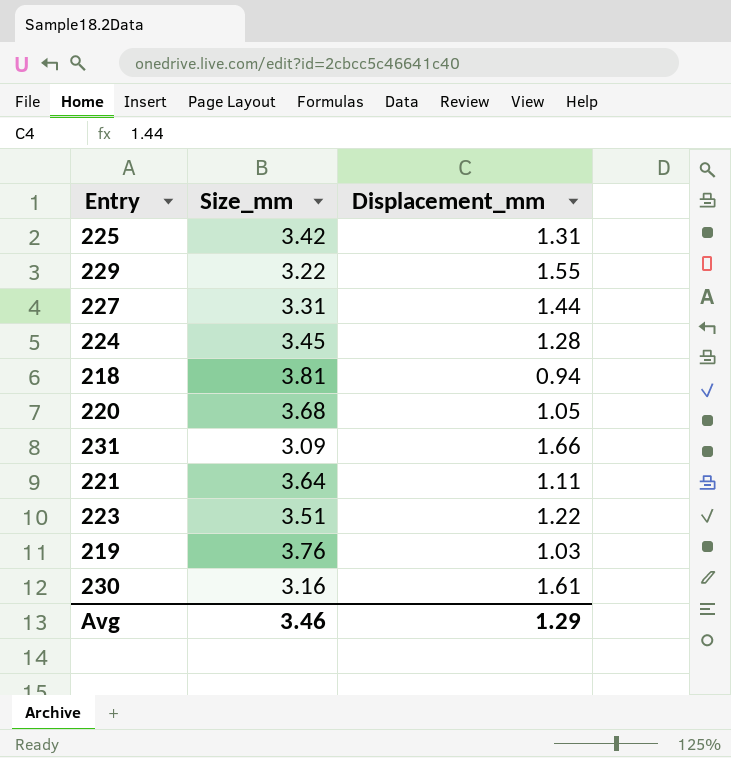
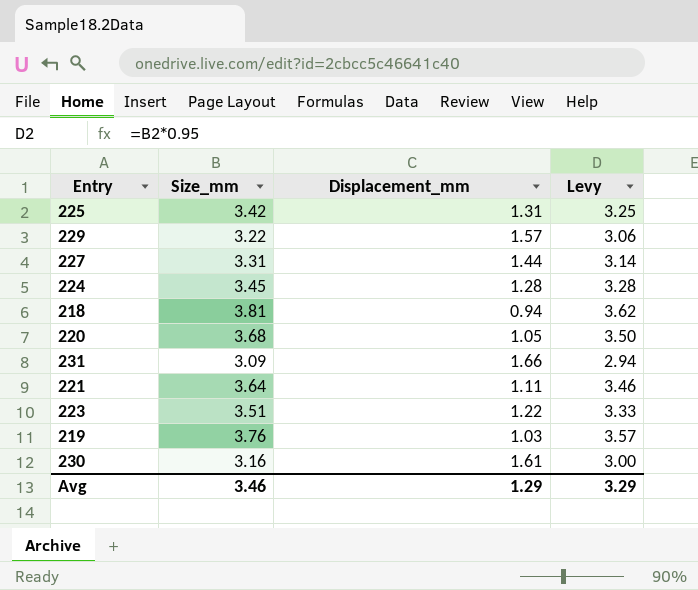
column Levy | formula: none -> [Size_mm] * 0.95
229 | Displacement_mm: 1.55 -> 1.57

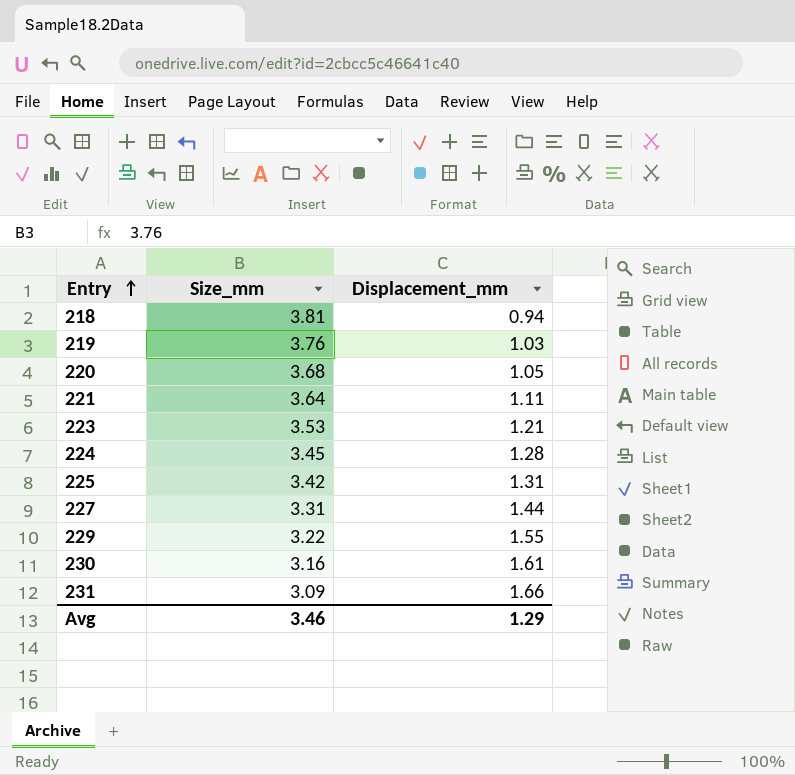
row order: none -> Entry ascending
column Levy | formula: [Size_mm] * 0.95 -> none
223 | Size_mm: 3.51 -> 3.53
223 | Displacement_mm: 1.22 -> 1.21
229 | Displacement_mm: 1.57 -> 1.55

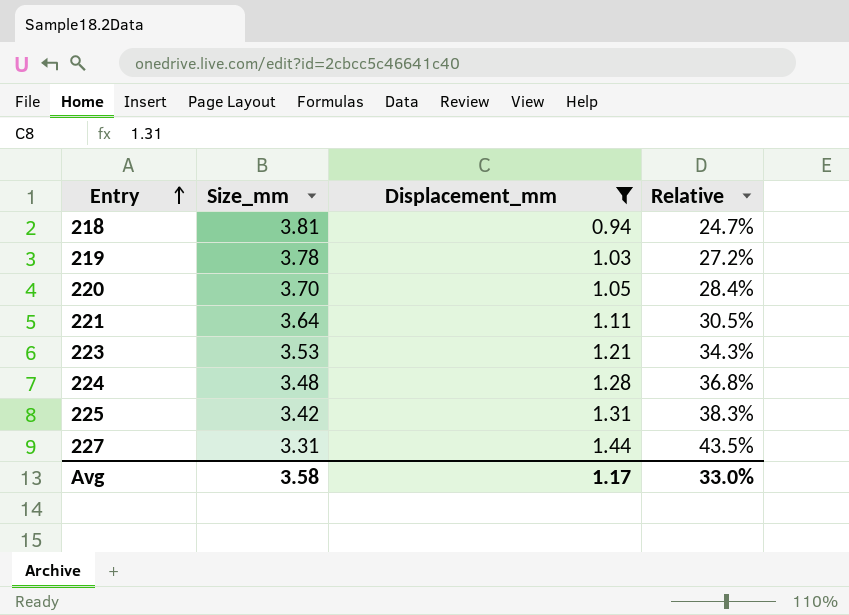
filter: none -> Displacement_mm <= 1.44
column Relative | formula: none -> [Displacement_mm] / [Size_mm]
219 | Size_mm: 3.76 -> 3.78
220 | Size_mm: 3.68 -> 3.70
224 | Size_mm: 3.45 -> 3.48
Avg | Size_mm: 3.46 -> 3.58
Avg | Displacement_mm: 1.29 -> 1.17

